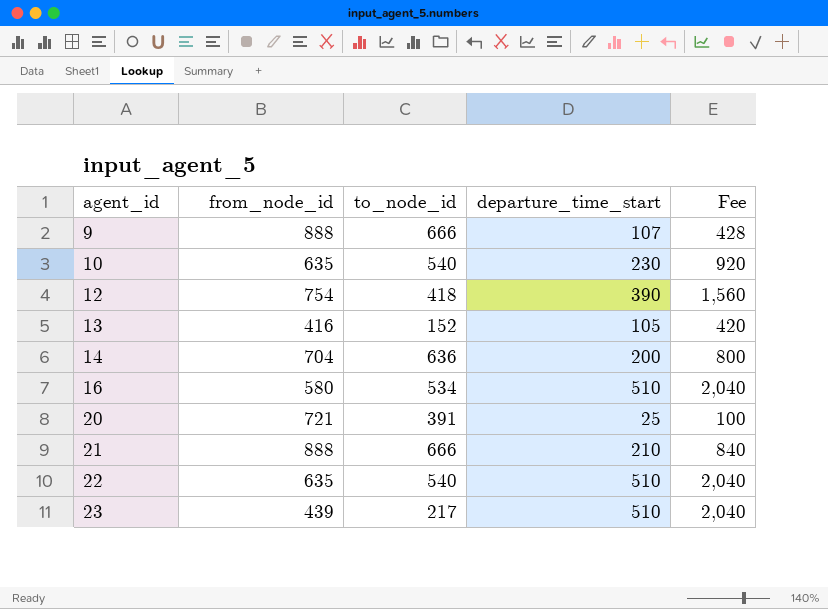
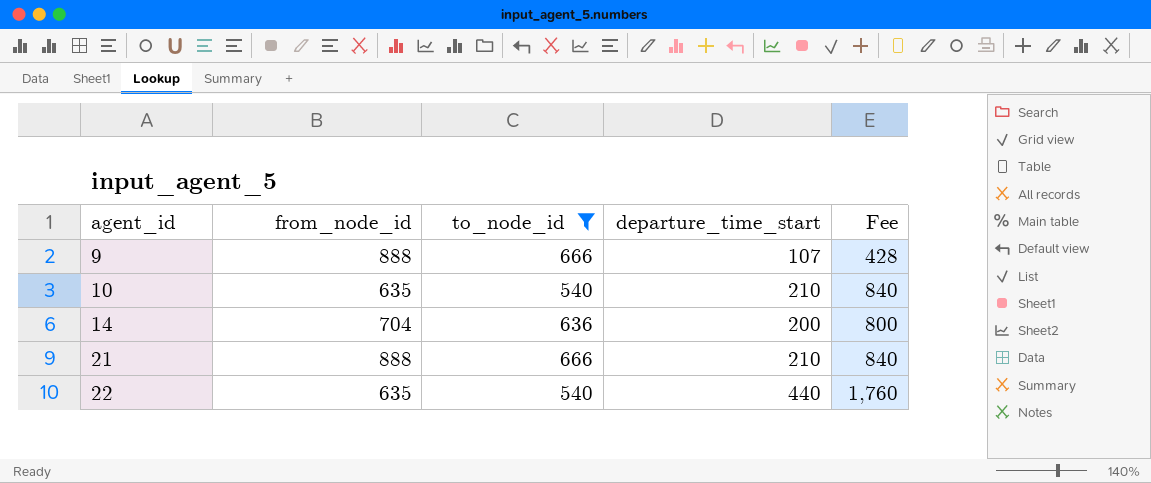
filter: none -> to_node_id >= 540
10 | departure_time_start: 230 -> 210
10 | Fee: 920 -> 840
22 | departure_time_start: 510 -> 440
22 | Fee: 2,040 -> 1,760

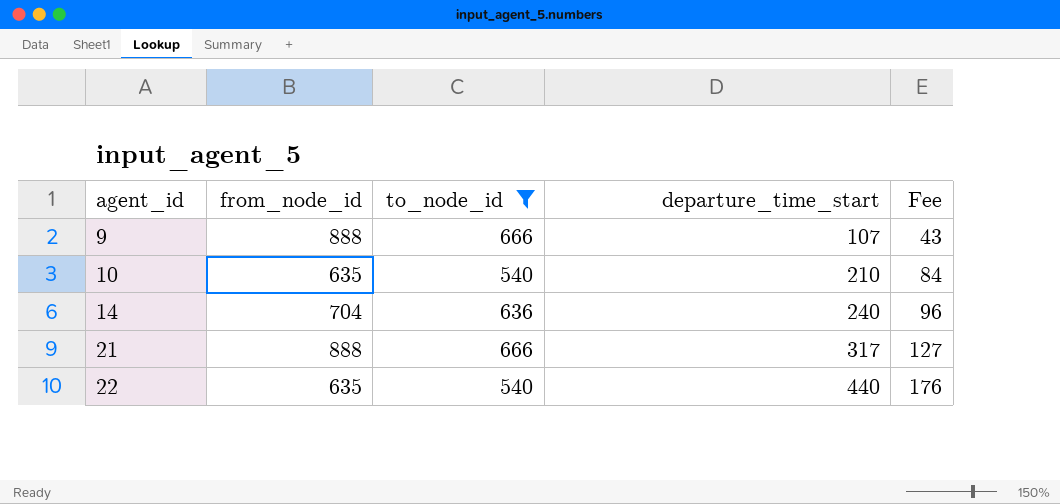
column Fee | formula: [departure_time_start] * 4 -> [departure_time_start] * 0.4
14 | departure_time_start: 200 -> 240
21 | departure_time_start: 210 -> 317

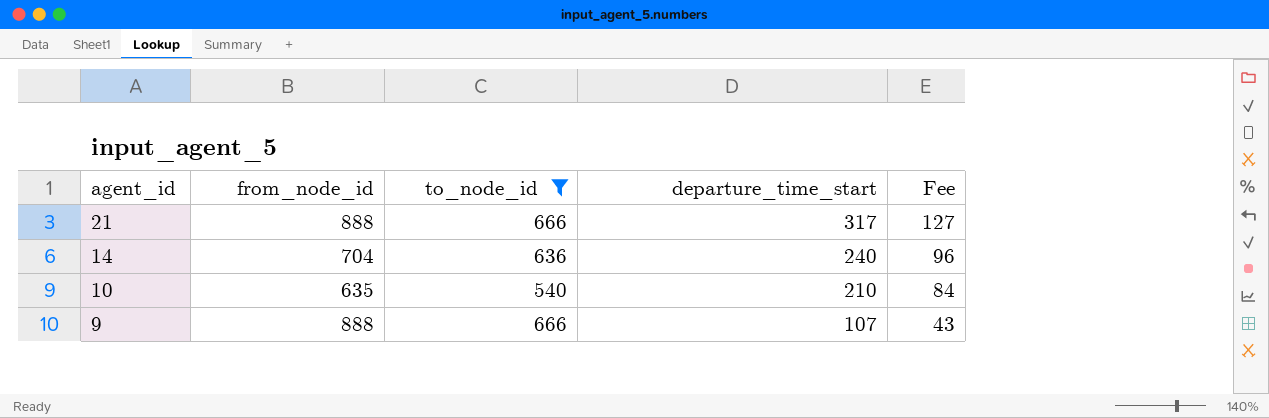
row order: agent_id ascending -> agent_id descending
row 22: 635 | 540 | 440 | 176 -> none

